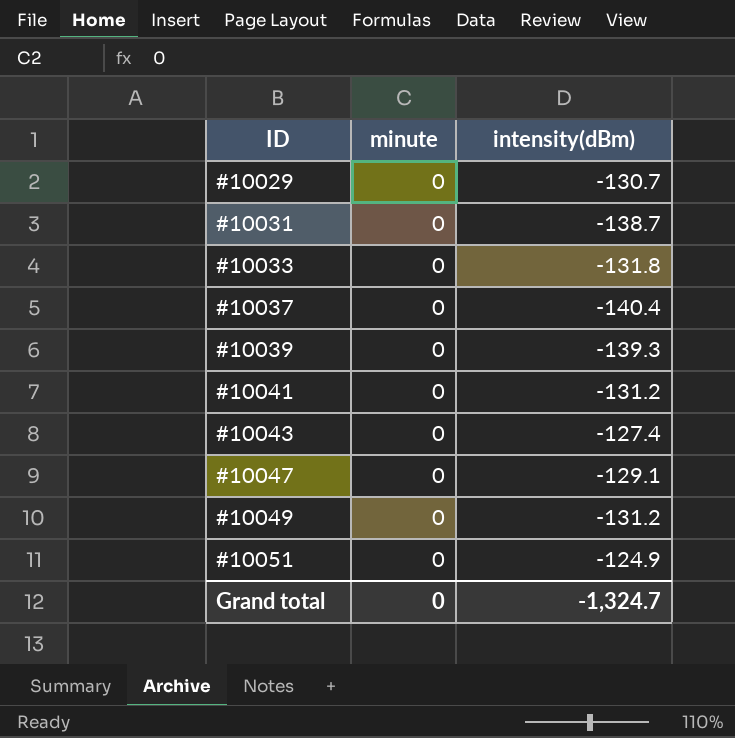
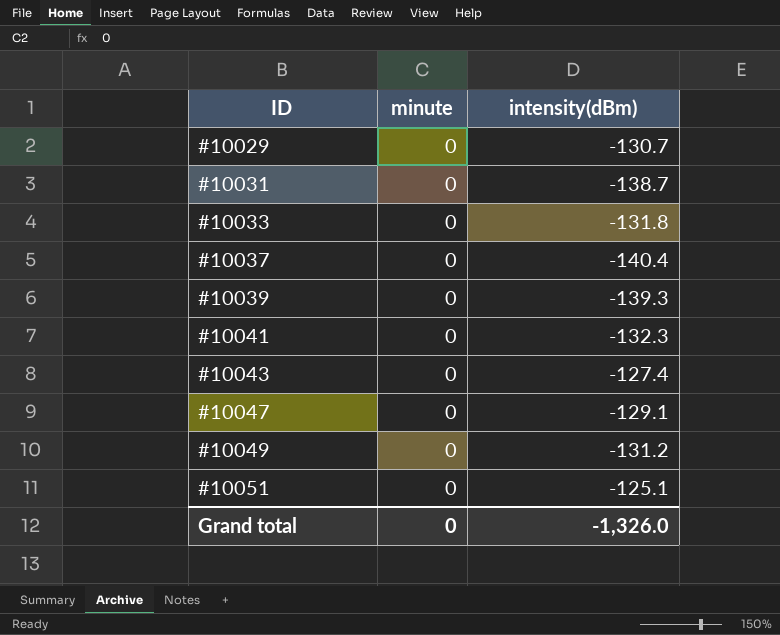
#10041 | intensity(dBm): -131.2 -> -132.3
#10051 | intensity(dBm): -124.9 -> -125.1
Grand total | intensity(dBm): -1,324.7 -> -1,326.0

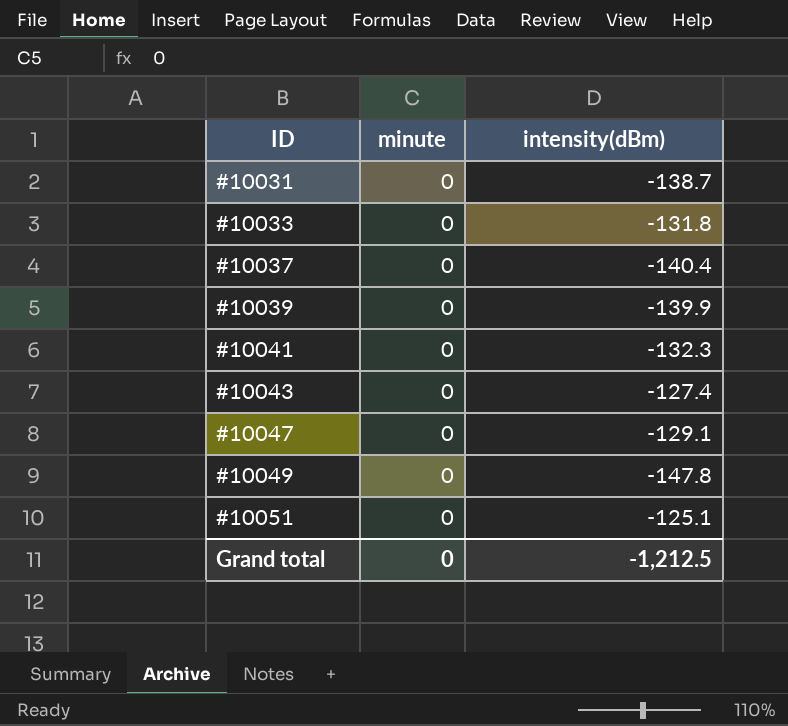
row #10029: 0 | -130.7 -> none
#10039 | intensity(dBm): -139.3 -> -139.9
#10049 | intensity(dBm): -131.2 -> -147.8
Grand total | intensity(dBm): -1,326.0 -> -1,212.5

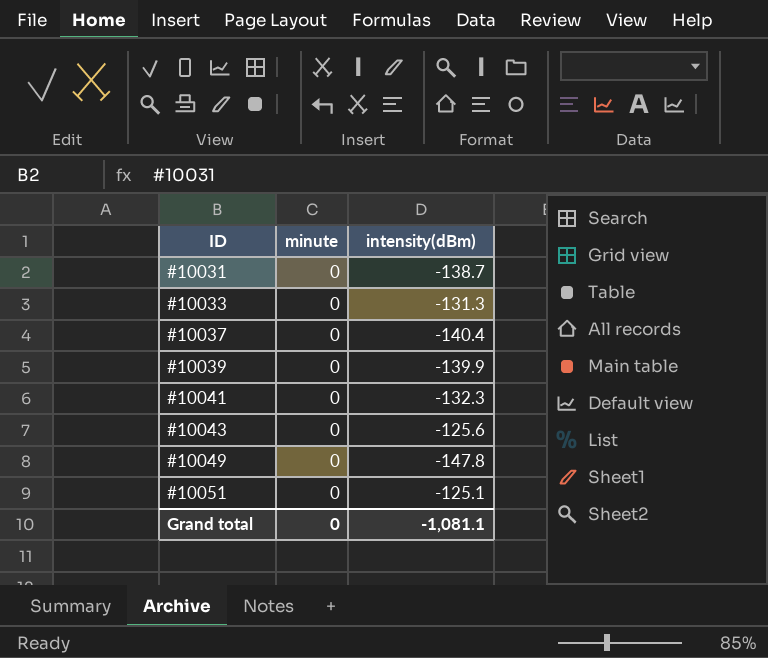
row #10047: 0 | -129.1 -> none
#10033 | intensity(dBm): -131.8 -> -131.3
#10043 | intensity(dBm): -127.4 -> -125.6
Grand total | intensity(dBm): -1,212.5 -> -1,081.1

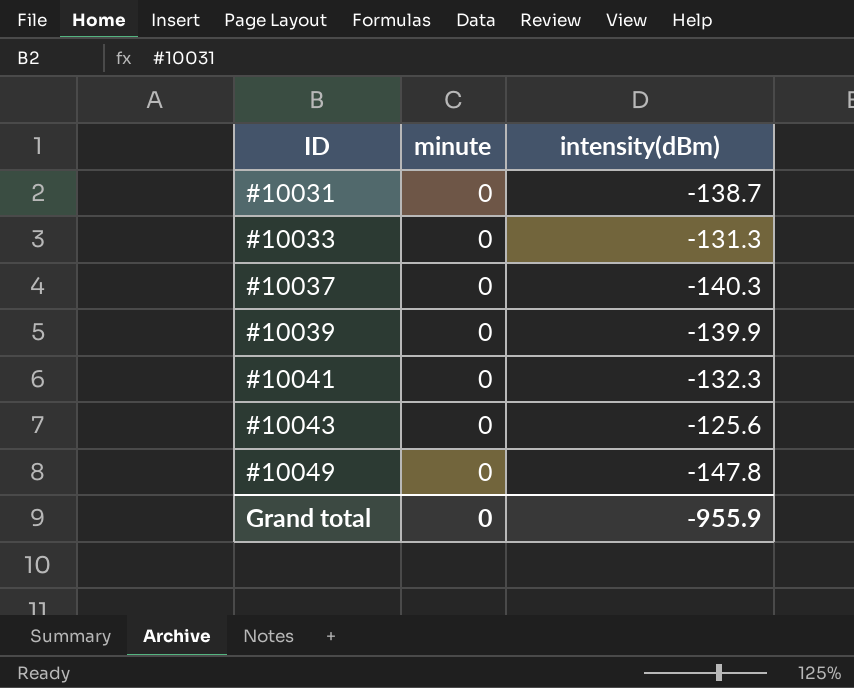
row #10051: 0 | -125.1 -> none
#10037 | intensity(dBm): -140.4 -> -140.3
Grand total | intensity(dBm): -1,081.1 -> -955.9

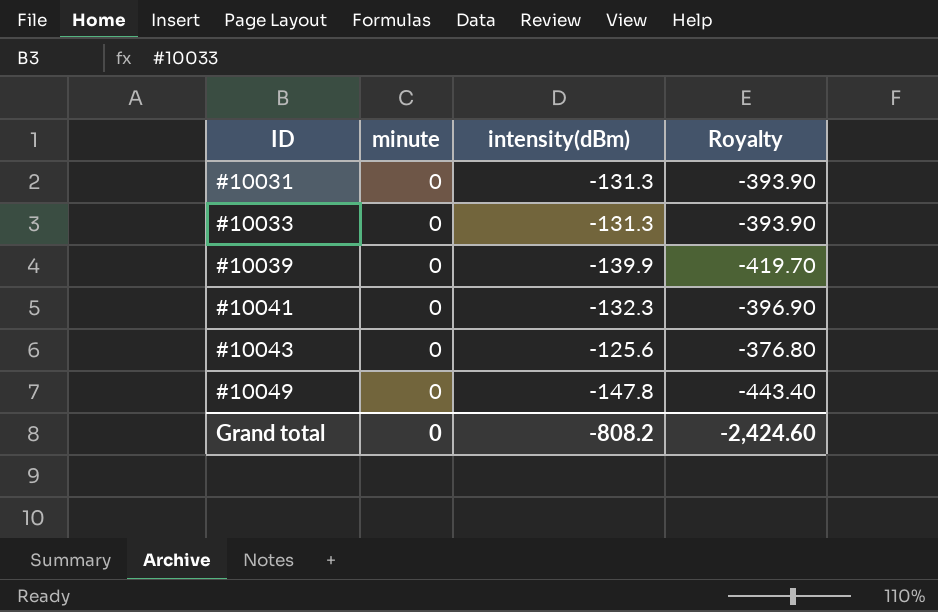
column Royalty | formula: none -> [intensity(dBm)] * 3
row #10037: 0 | -140.3 -> none
#10031 | intensity(dBm): -138.7 -> -131.3
Grand total | intensity(dBm): -955.9 -> -808.2

